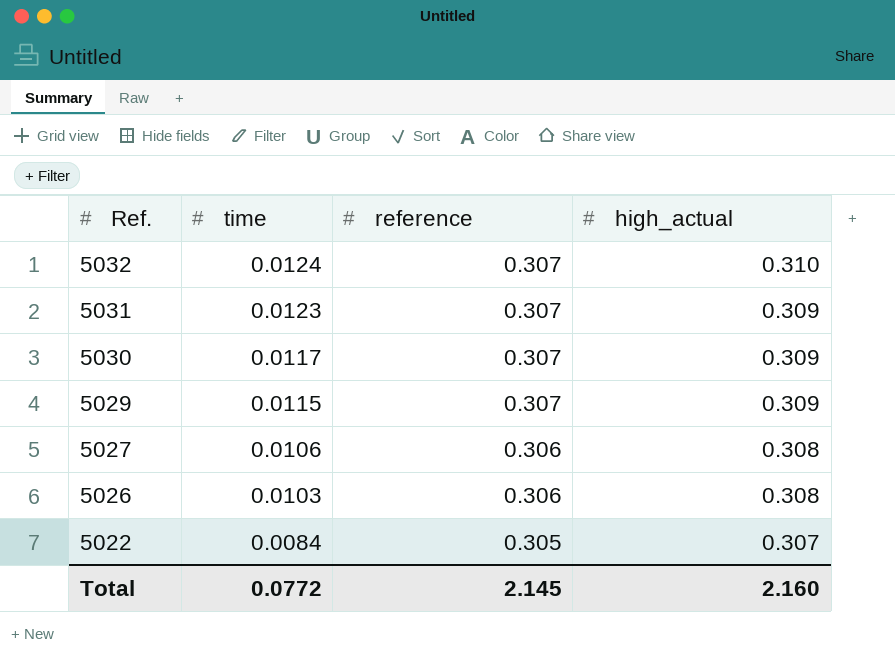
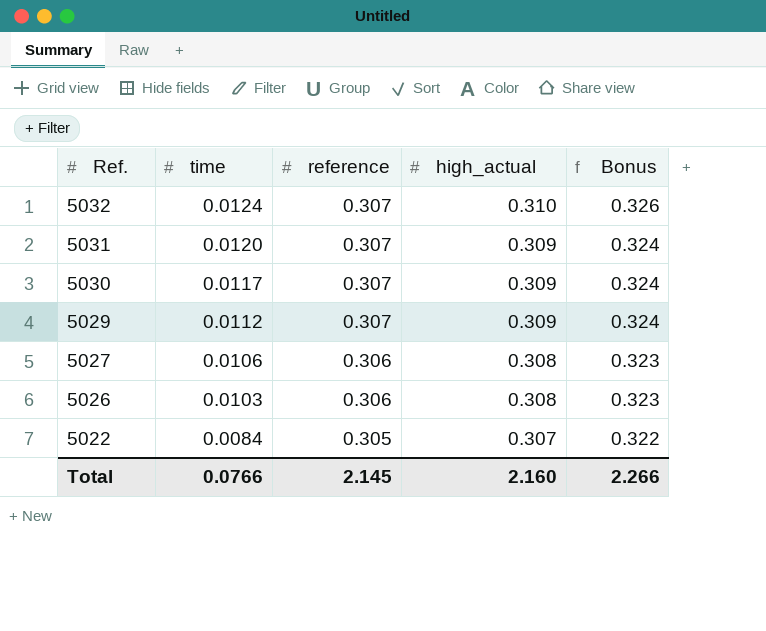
column Bonus | formula: none -> [high_actual] * 1.05
5031 | time: 0.0123 -> 0.0120
5029 | time: 0.0115 -> 0.0112
Total | time: 0.0772 -> 0.0766

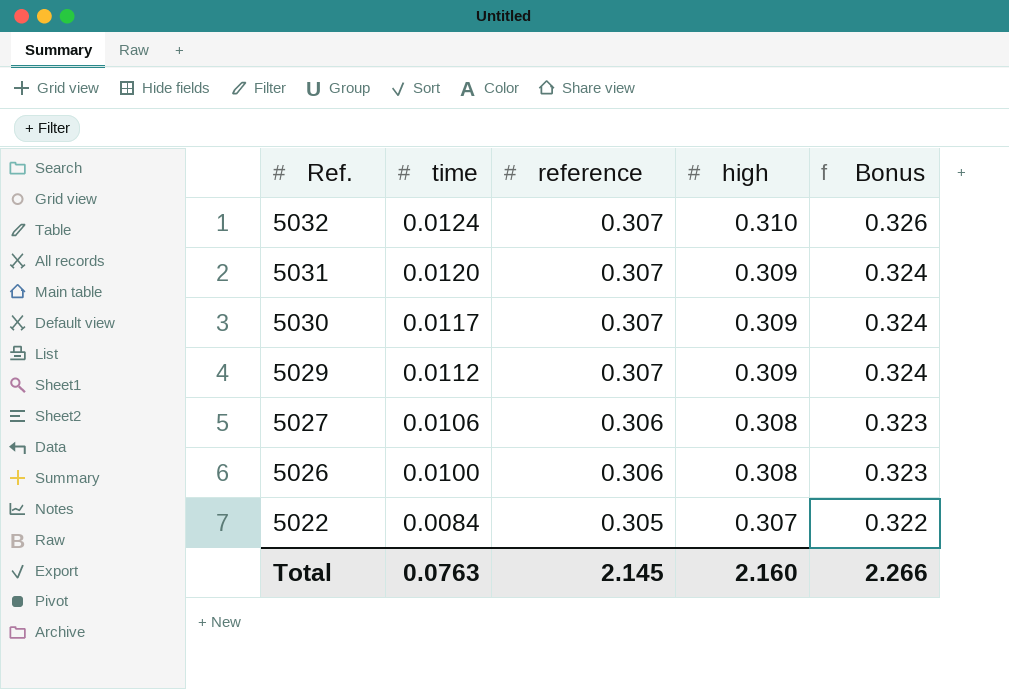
column name: high_actual -> high
5026 | time: 0.0103 -> 0.0100
Total | time: 0.0766 -> 0.0763

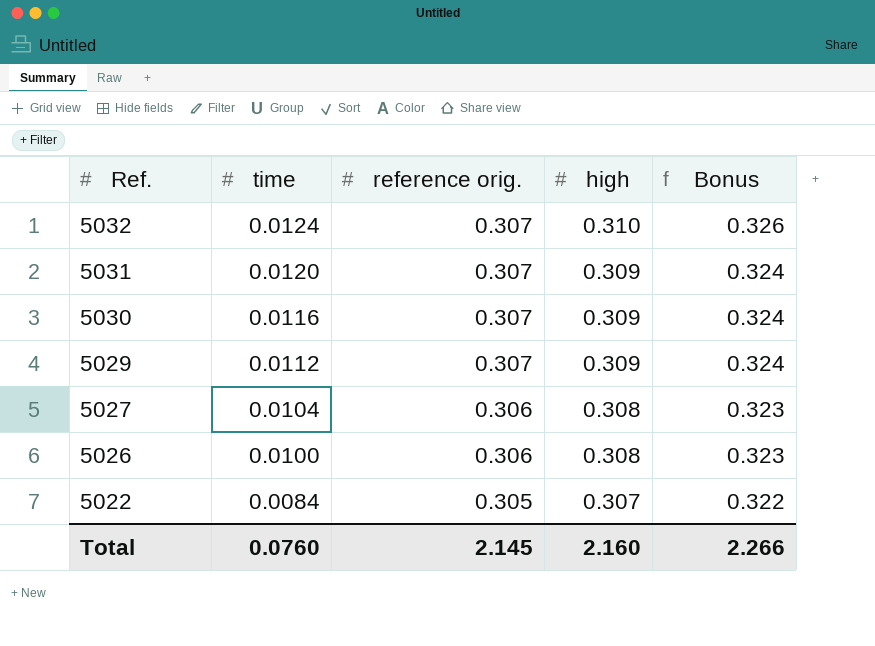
column name: reference -> reference orig.
5030 | time: 0.0117 -> 0.0116
5027 | time: 0.0106 -> 0.0104
Total | time: 0.0763 -> 0.0760

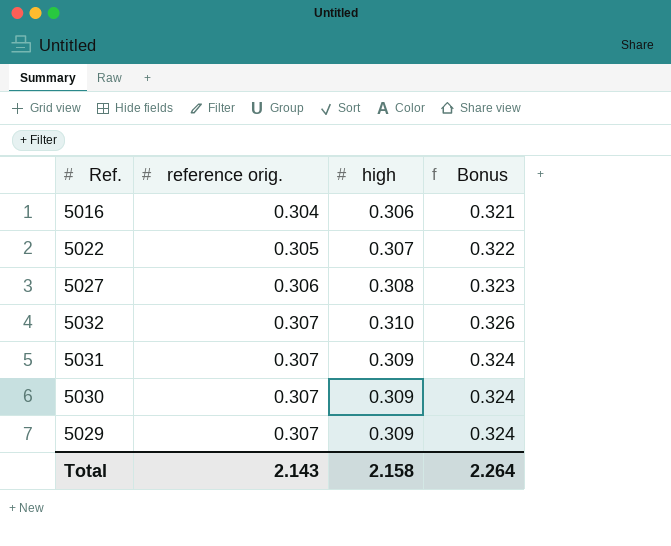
row order: Ref. descending -> reference orig. ascending
column time | position: 2 -> none
row 5026: 0.0100 | 0.306 | 0.308 | 0.323 -> none
row 5016: none -> 0.304 | 0.306 | 0.321
Total | reference orig.: 2.145 -> 2.143
Total | high: 2.160 -> 2.158
Total | Bonus: 2.266 -> 2.264

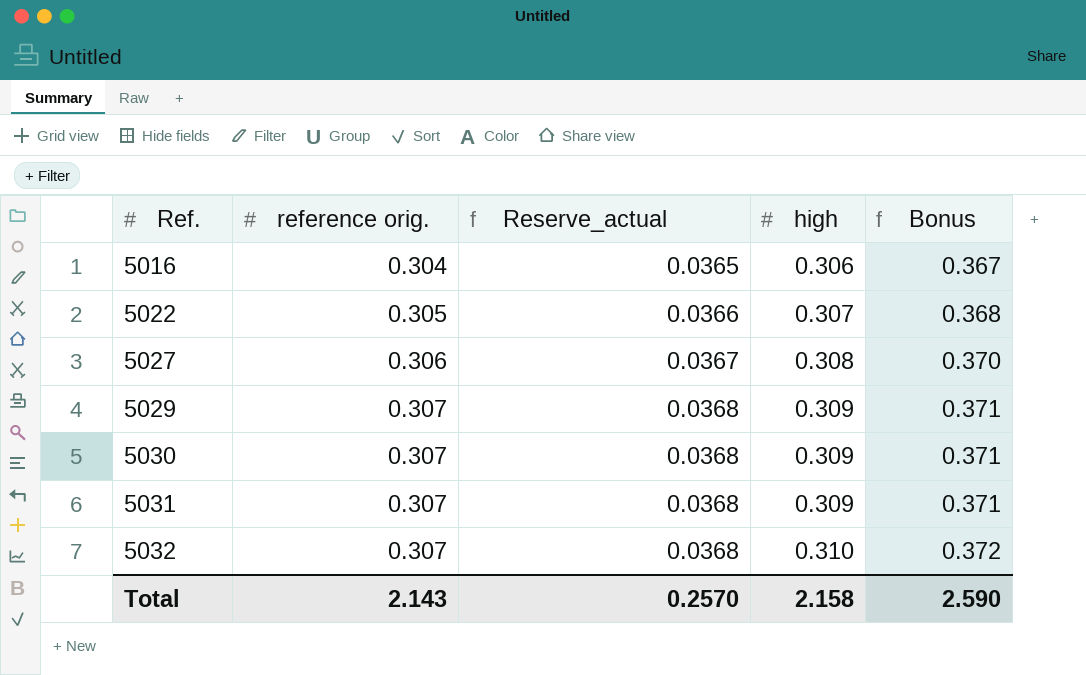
row order: reference orig. ascending -> Ref. ascending
column Reserve_actual | formula: none -> [reference orig.] * 0.12
column Bonus | formula: [high] * 1.05 -> [high] * 1.2
Total | Bonus: 2.264 -> 2.590

